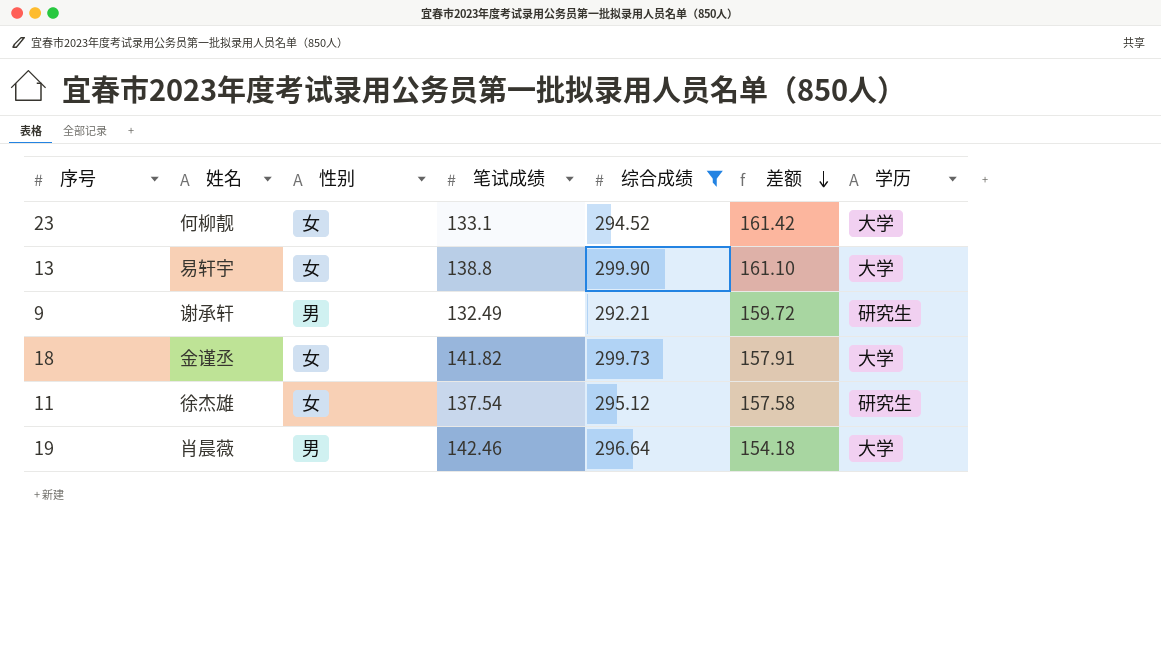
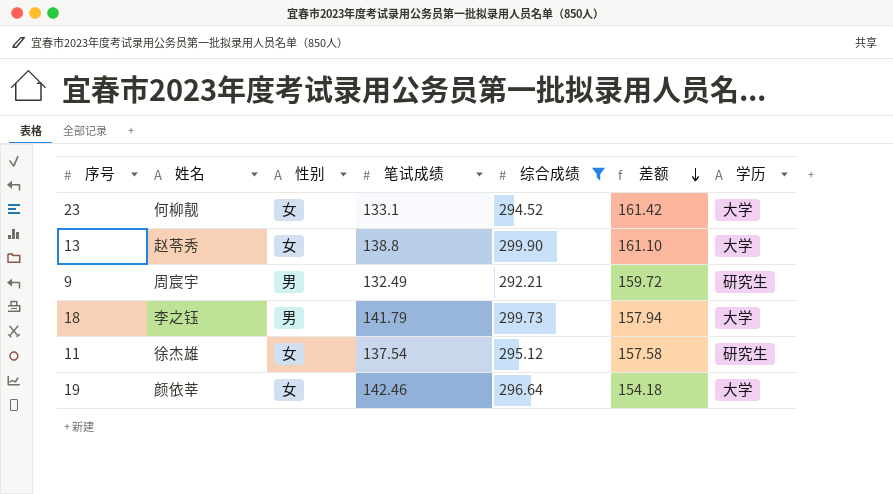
13 | 姓名: 易轩宇 -> 赵苓秀
9 | 姓名: 谢承轩 -> 周宸宇
18 | 姓名: 金谨丞 -> 李之钰
18 | 性别: 女 -> 男
18 | 笔试成绩: 141.82 -> 141.79
18 | 差额: 157.91 -> 157.94
19 | 姓名: 肖晨薇 -> 颜依莘
19 | 性别: 男 -> 女

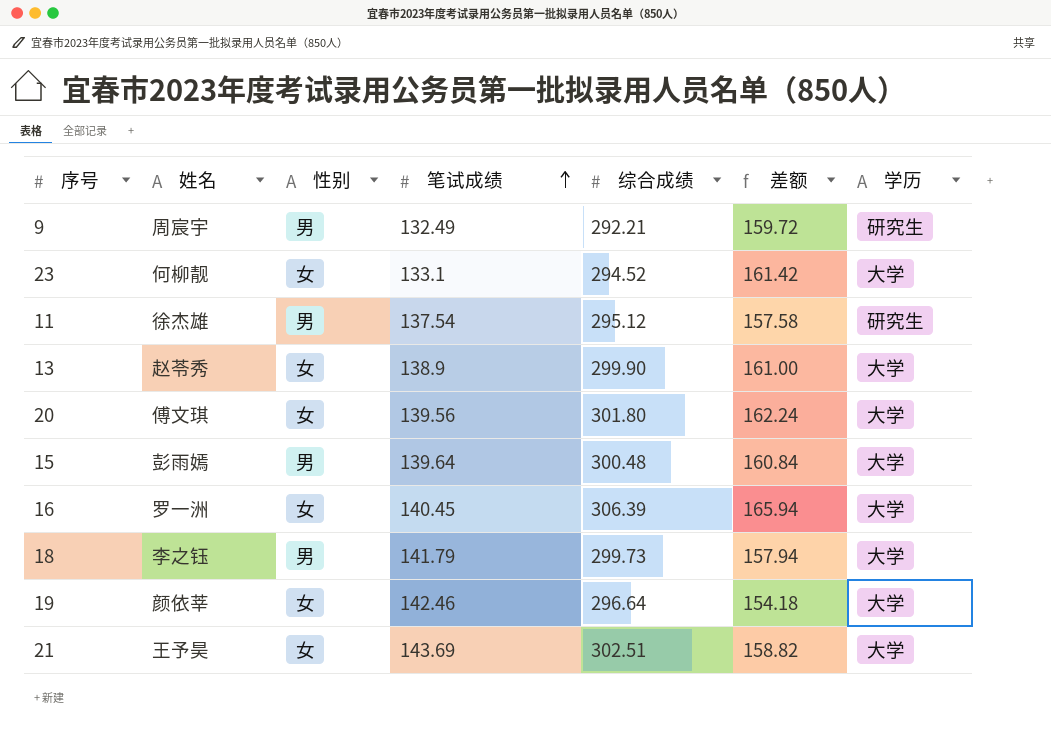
filter: 综合成绩 <= 299.90 -> none
row order: 差额 descending -> 笔试成绩 ascending
11 | 性别: 女 -> 男
13 | 笔试成绩: 138.8 -> 138.9
13 | 差额: 161.10 -> 161.00

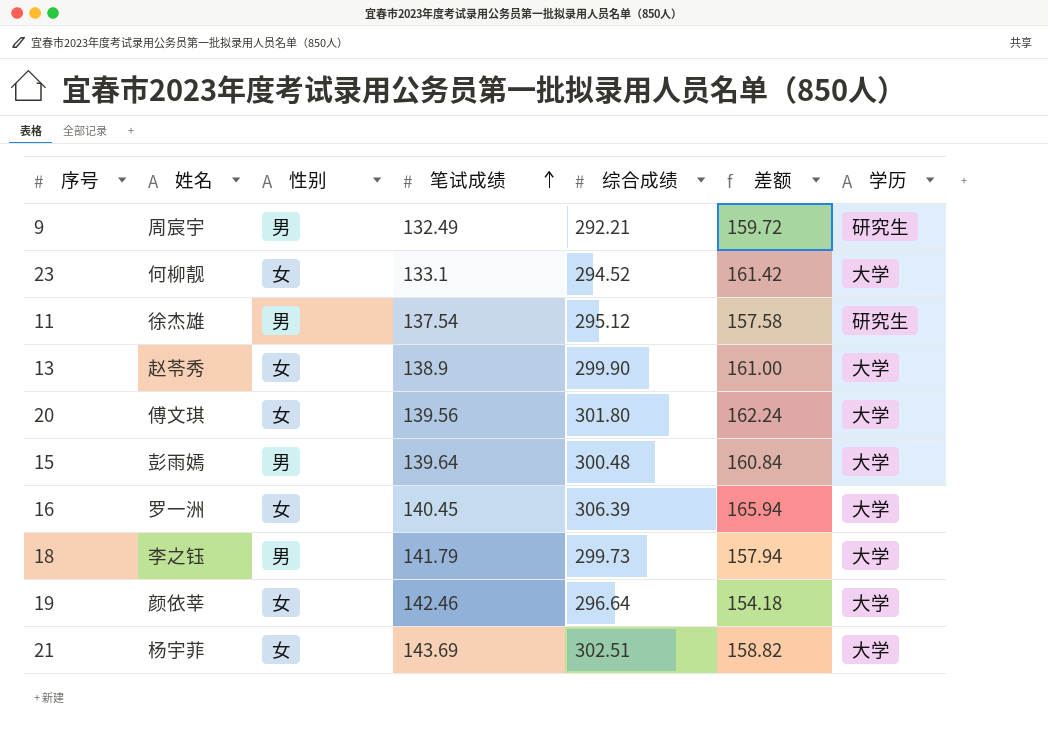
21 | 姓名: 王予昊 -> 杨宇菲

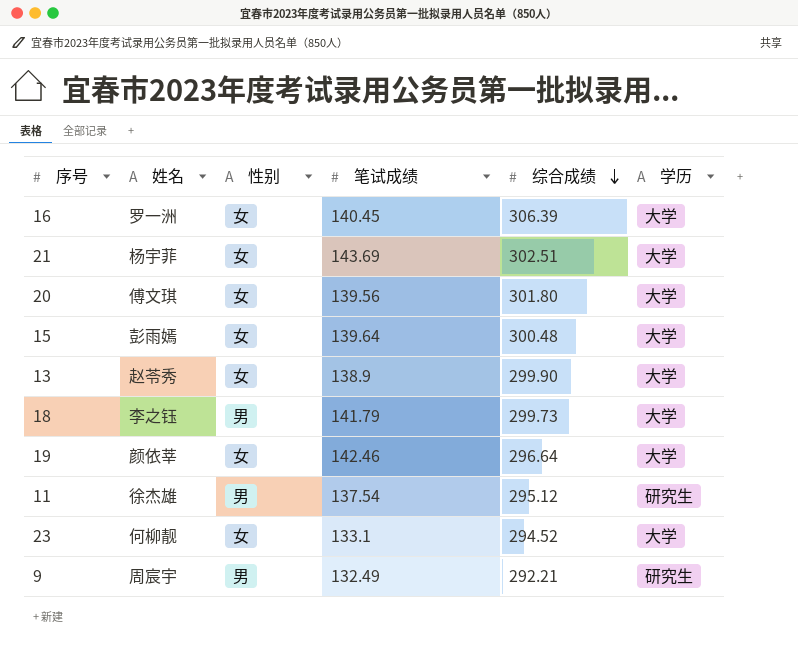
row order: 笔试成绩 ascending -> 综合成绩 descending
column 差额 | formula: [综合成绩] - [笔试成绩] -> none
15 | 性别: 男 -> 女

